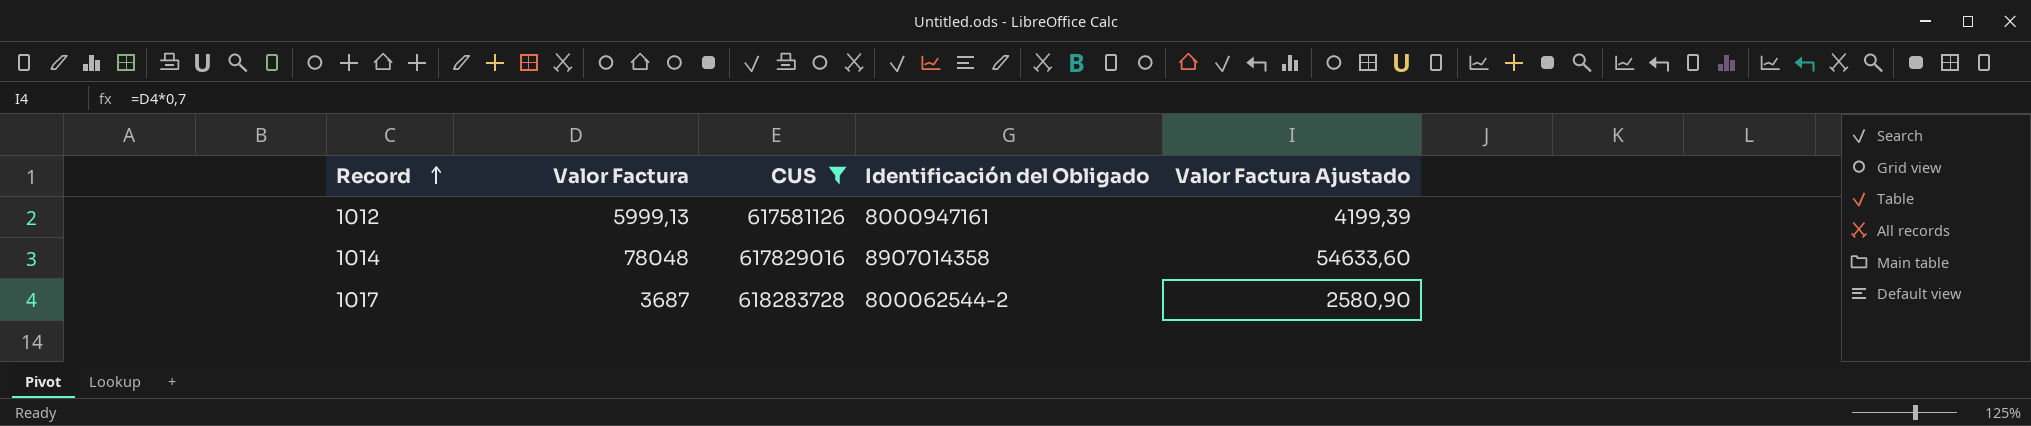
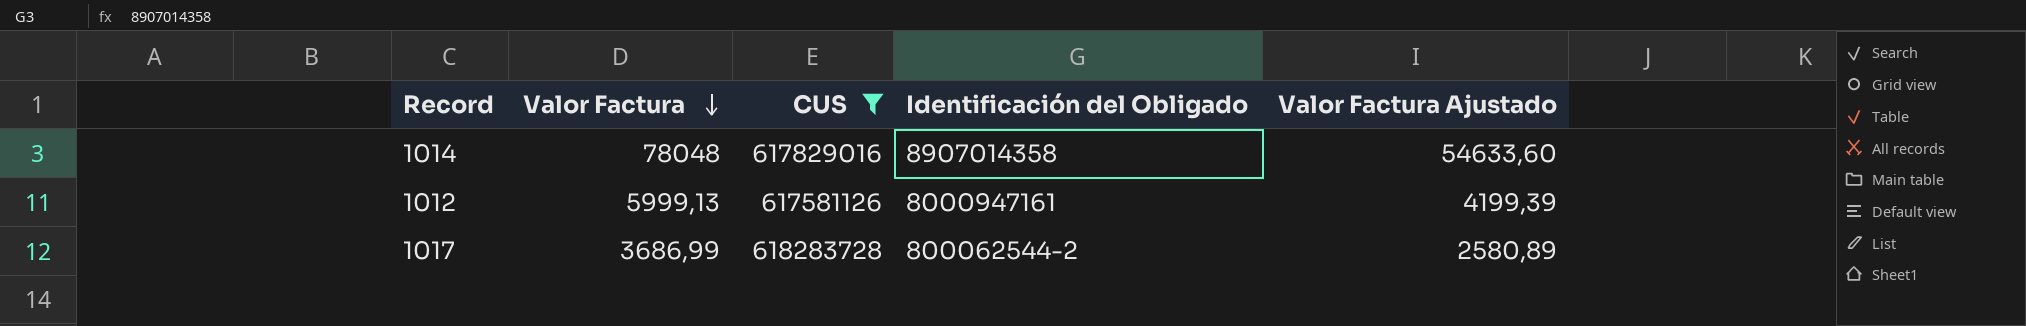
row order: Record ascending -> Valor Factura descending
1017 | Valor Factura: 3687 -> 3686,99
1017 | Valor Factura Ajustado: 2580,90 -> 2580,89

